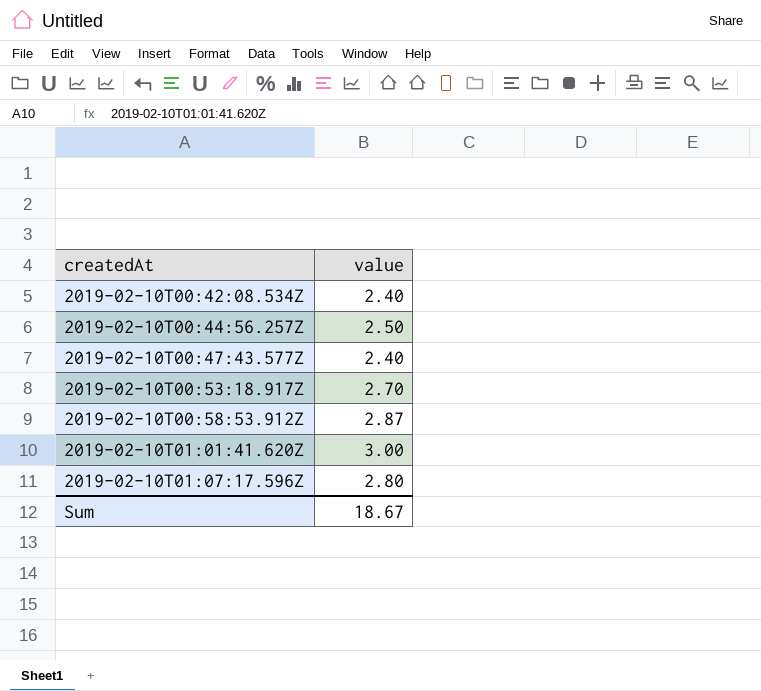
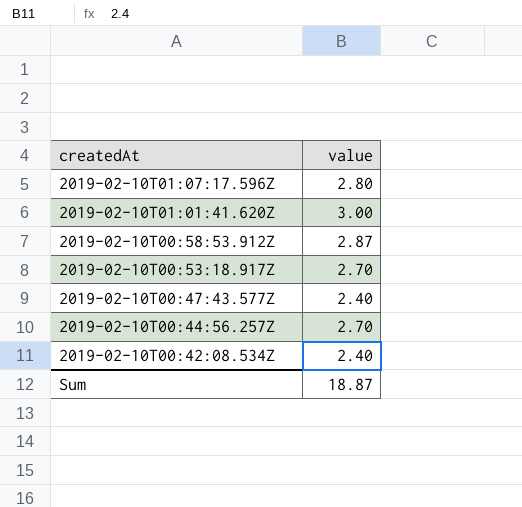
row order: createdAt ascending -> createdAt descending
2019-02-10T00:44:56.257Z | value: 2.50 -> 2.70
Sum | value: 18.67 -> 18.87

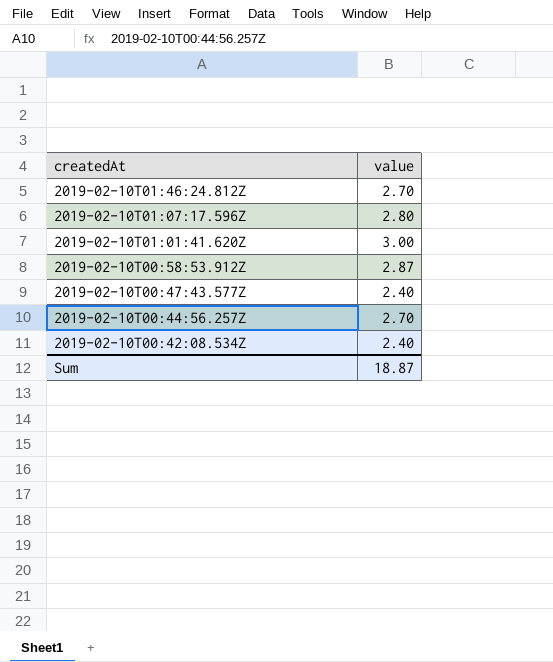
row 2019-02-10T00:53:18.917Z: 2.70 -> none
row 2019-02-10T01:46:24.812Z: none -> 2.70

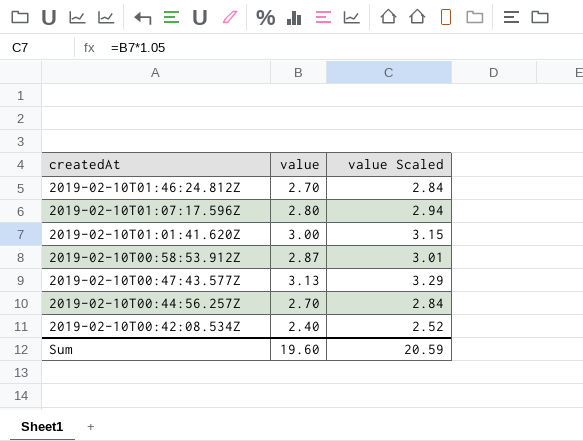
column value Scaled | formula: none -> [value] * 1.05
2019-02-10T00:47:43.577Z | value: 2.40 -> 3.13
Sum | value: 18.87 -> 19.60

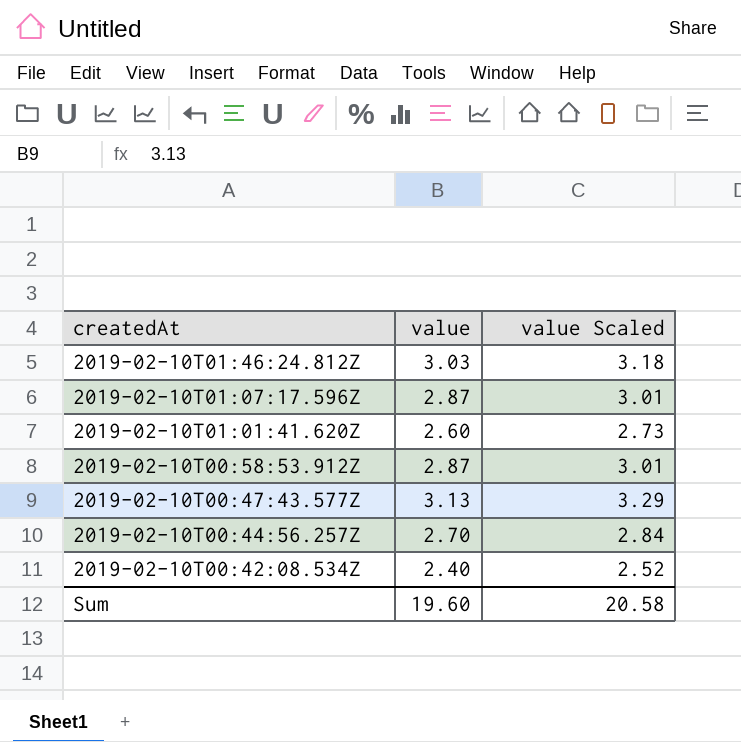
2019-02-10T01:46:24.812Z | value: 2.70 -> 3.03
2019-02-10T01:46:24.812Z | value Scaled: 2.84 -> 3.18
2019-02-10T01:07:17.596Z | value: 2.80 -> 2.87
2019-02-10T01:07:17.596Z | value Scaled: 2.94 -> 3.01
2019-02-10T01:01:41.620Z | value: 3.00 -> 2.60
2019-02-10T01:01:41.620Z | value Scaled: 3.15 -> 2.73
Sum | value Scaled: 20.59 -> 20.58

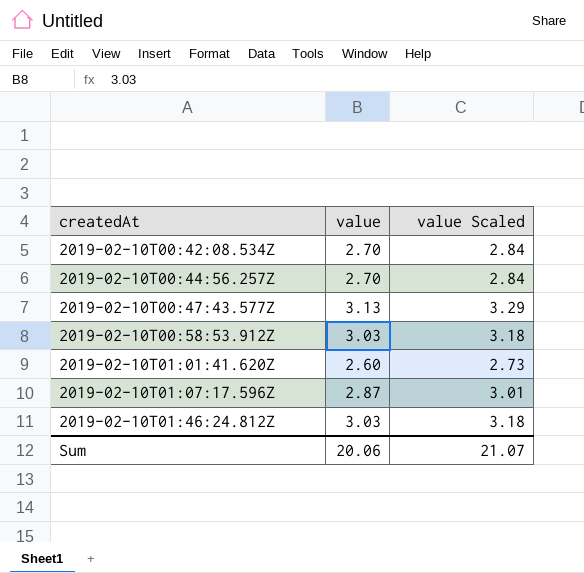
row order: createdAt descending -> createdAt ascending
2019-02-10T00:42:08.534Z | value: 2.40 -> 2.70
2019-02-10T00:42:08.534Z | value Scaled: 2.52 -> 2.84
2019-02-10T00:58:53.912Z | value: 2.87 -> 3.03
2019-02-10T00:58:53.912Z | value Scaled: 3.01 -> 3.18
Sum | value: 19.60 -> 20.06
Sum | value Scaled: 20.58 -> 21.07

